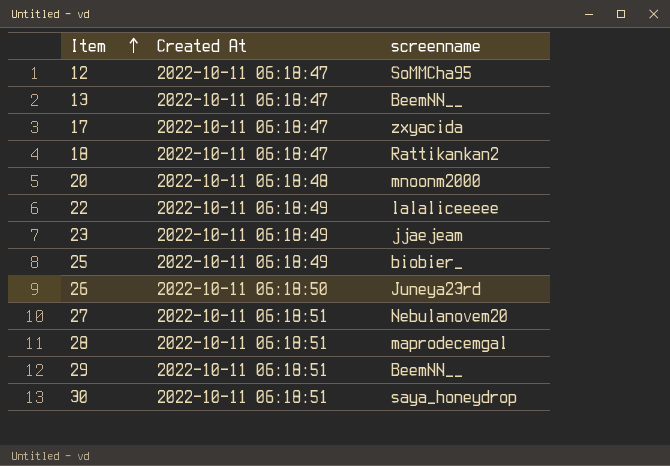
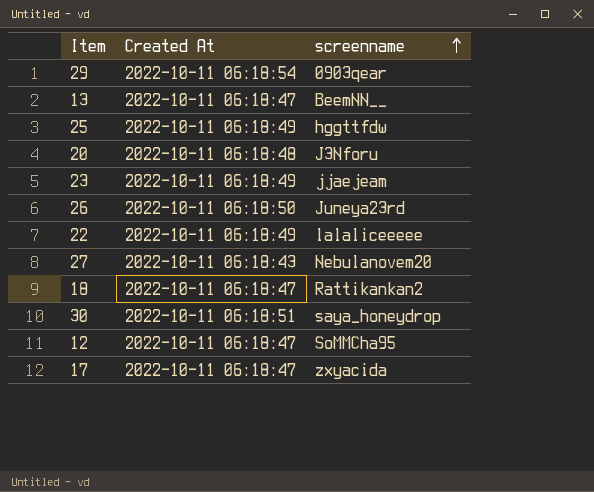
row order: Item ascending -> screenname ascending
row 28: 2022-10-11 06:18:51 | maprodecemgal -> none
29 | Created At: 2022-10-11 06:18:51 -> 2022-10-11 06:18:54
29 | screenname: BeemNN__ -> 0903qear
25 | screenname: biobier_ -> hggttfdw
20 | screenname: mnoonm2000 -> J3Nforu
27 | Created At: 2022-10-11 06:18:51 -> 2022-10-11 06:18:43

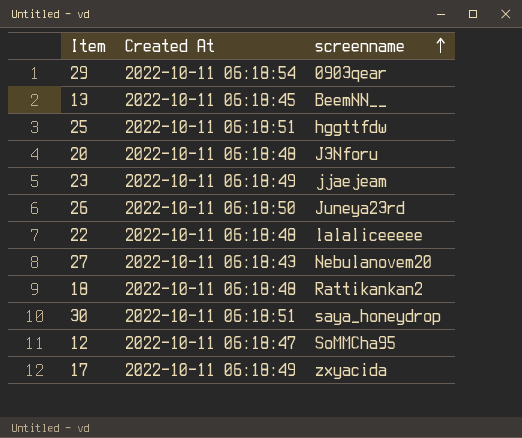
13 | Created At: 2022-10-11 06:18:47 -> 2022-10-11 06:18:45
25 | Created At: 2022-10-11 06:18:49 -> 2022-10-11 06:18:51
22 | Created At: 2022-10-11 06:18:49 -> 2022-10-11 06:18:48
18 | Created At: 2022-10-11 06:18:47 -> 2022-10-11 06:18:48
17 | Created At: 2022-10-11 06:18:47 -> 2022-10-11 06:18:49

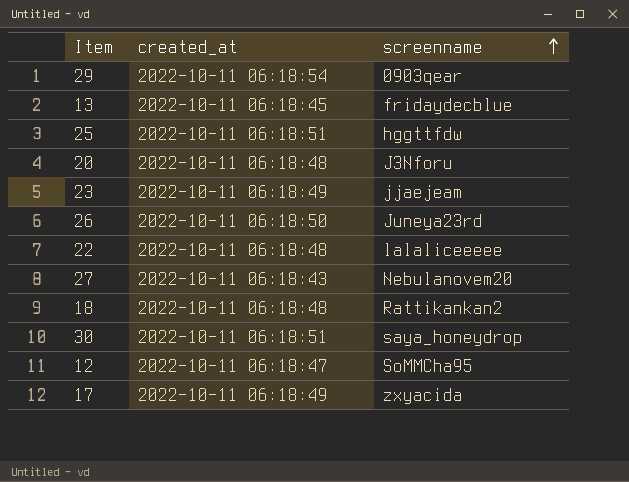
column name: Created At -> created_at
13 | screenname: BeemNN__ -> fridaydecblue

